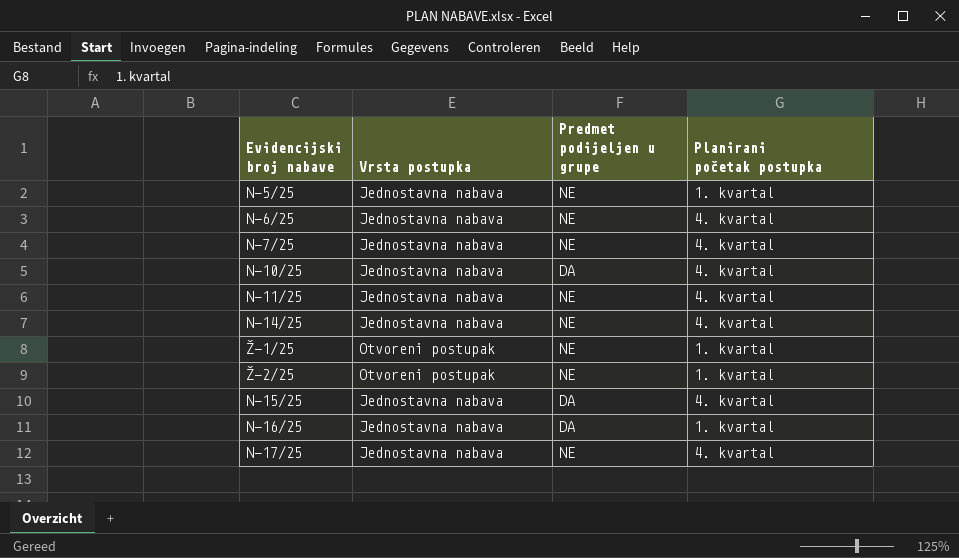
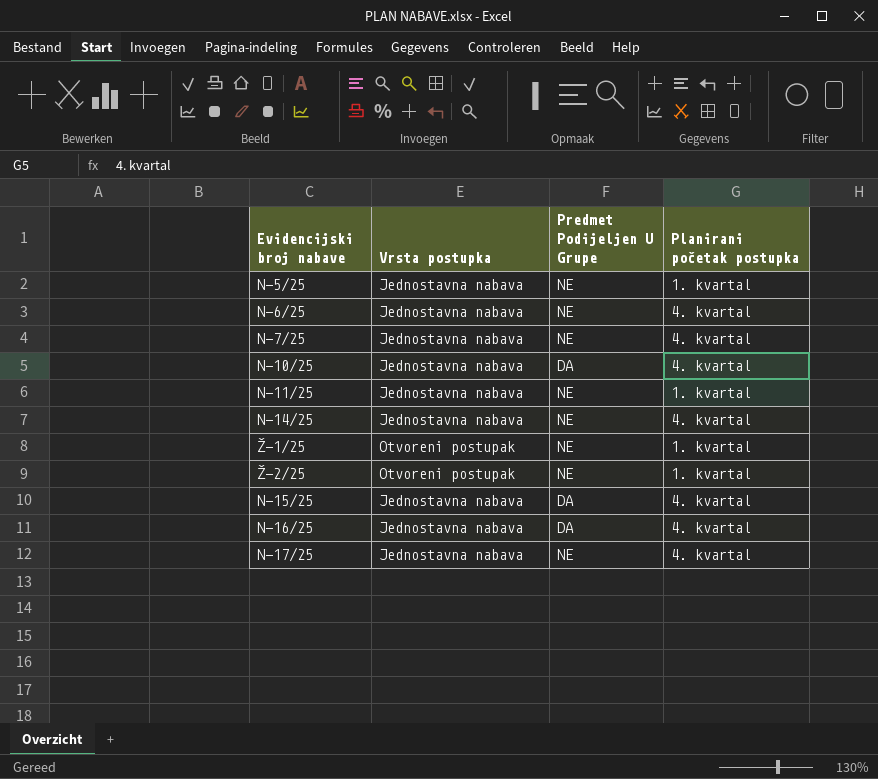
column name: Predmet podijeljen u grupe -> Predmet Podijeljen U Grupe
N-11/25 | Planirani početak postupka: 4. kvartal -> 1. kvartal
N-16/25 | Planirani početak postupka: 1. kvartal -> 4. kvartal

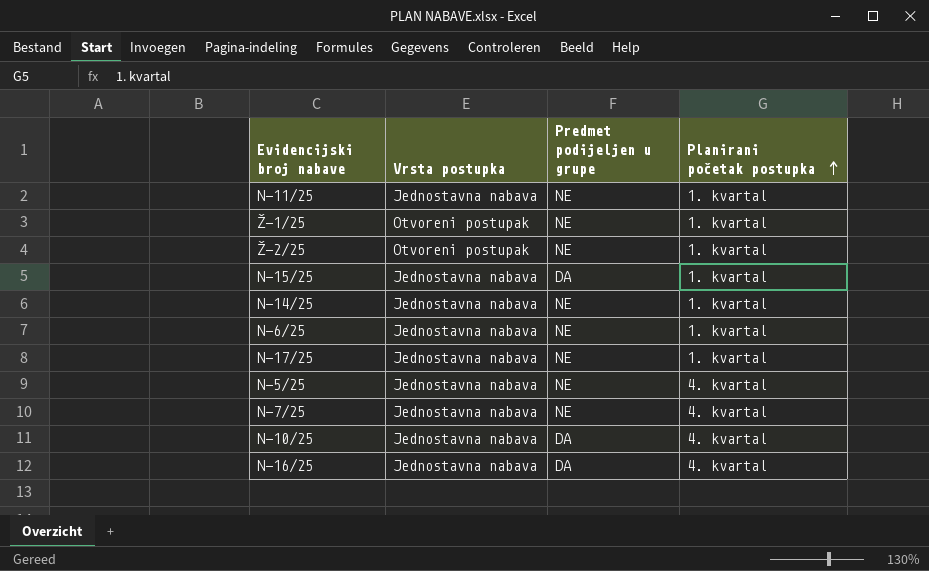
row order: none -> Planirani početak postupka ascending
column name: Predmet Podijeljen U Grupe -> Predmet podijeljen u grupe
N-15/25 | Planirani početak postupka: 4. kvartal -> 1. kvartal
N-14/25 | Planirani početak postupka: 4. kvartal -> 1. kvartal
N-6/25 | Planirani početak postupka: 4. kvartal -> 1. kvartal
N-17/25 | Planirani početak postupka: 4. kvartal -> 1. kvartal
N-5/25 | Planirani početak postupka: 1. kvartal -> 4. kvartal

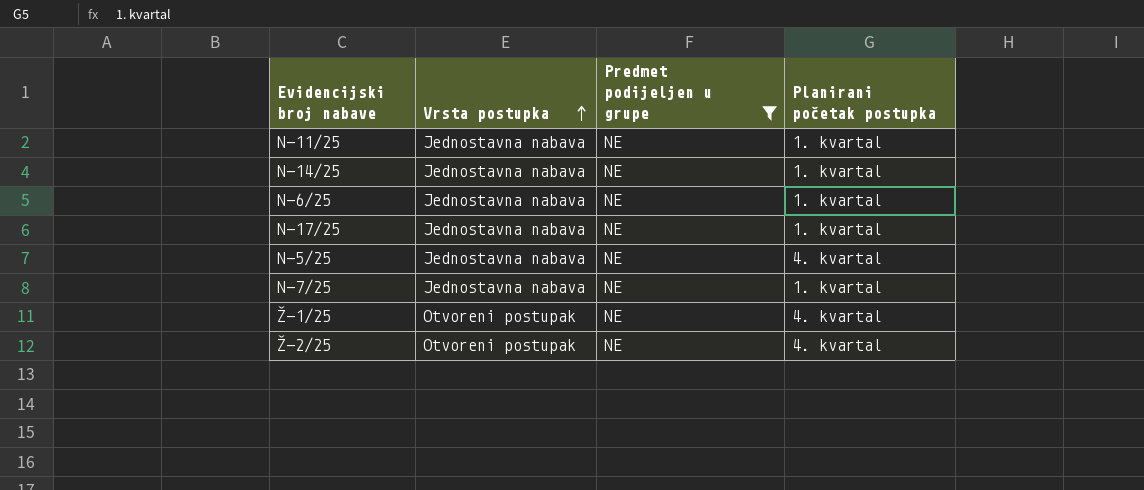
filter: none -> Predmet podijeljen u grupe = NE
row order: Planirani početak postupka ascending -> Vrsta postupka ascending
N-7/25 | Planirani početak postupka: 4. kvartal -> 1. kvartal
Ž-1/25 | Planirani početak postupka: 1. kvartal -> 4. kvartal
Ž-2/25 | Planirani početak postupka: 1. kvartal -> 4. kvartal

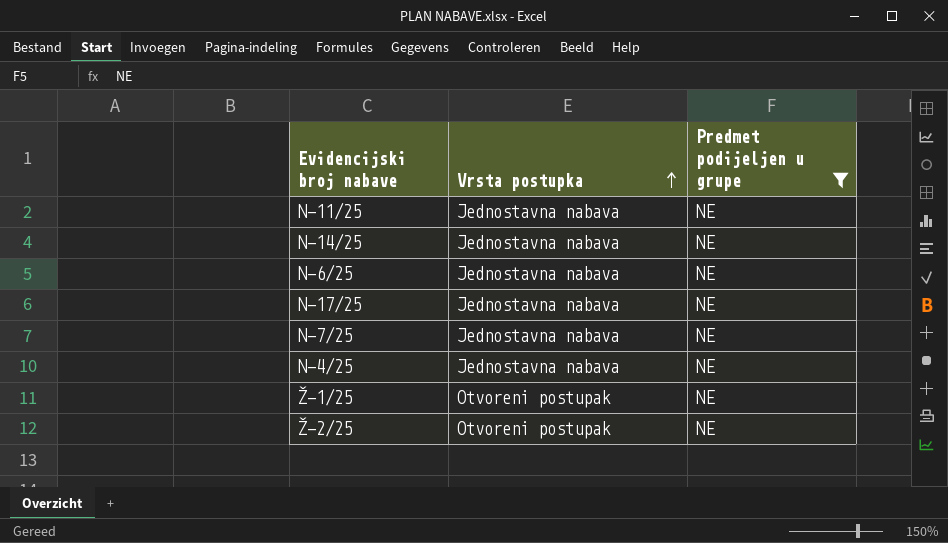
column Planirani početak postupka | position: 4 -> none
row N-5/25: Jednostavna nabava | NE | 4. kvartal -> none
row N-4/25: none -> Jednostavna nabava | NE

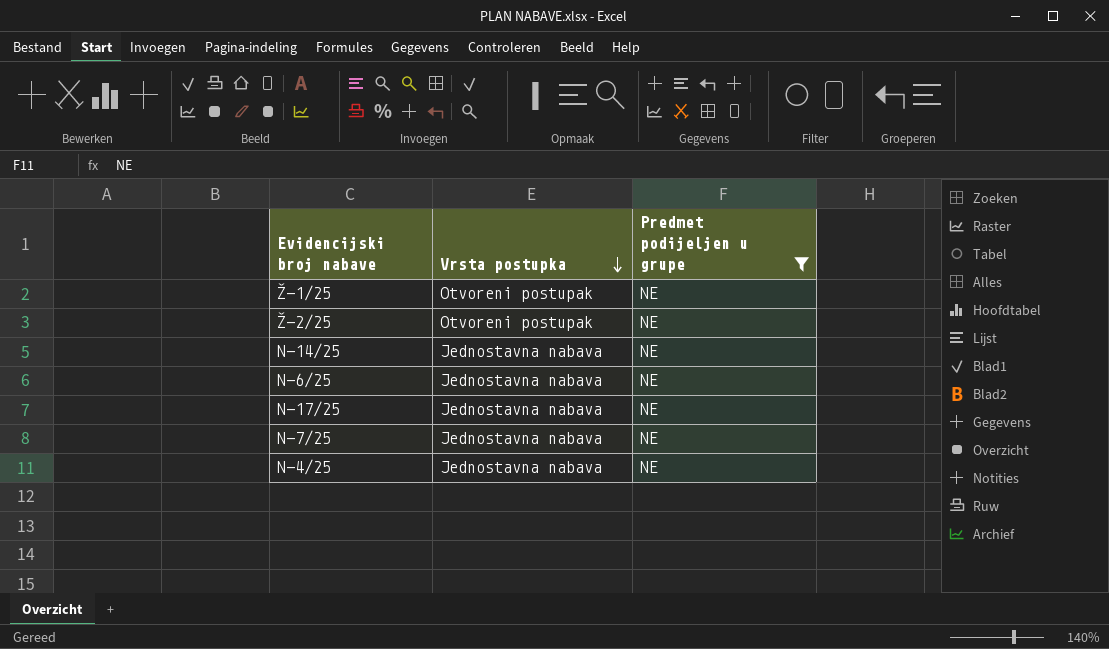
row order: Vrsta postupka ascending -> Vrsta postupka descending
row N-11/25: Jednostavna nabava | NE -> none

